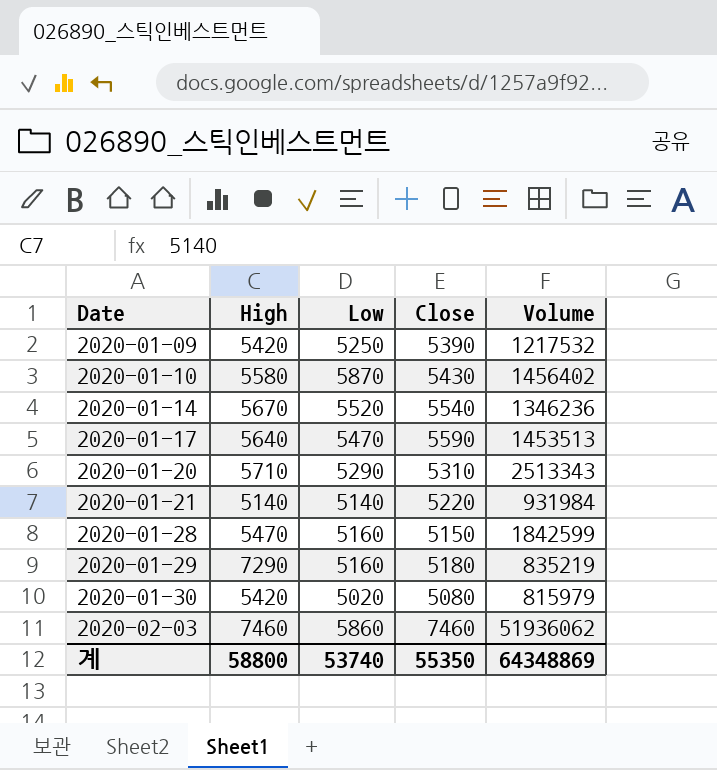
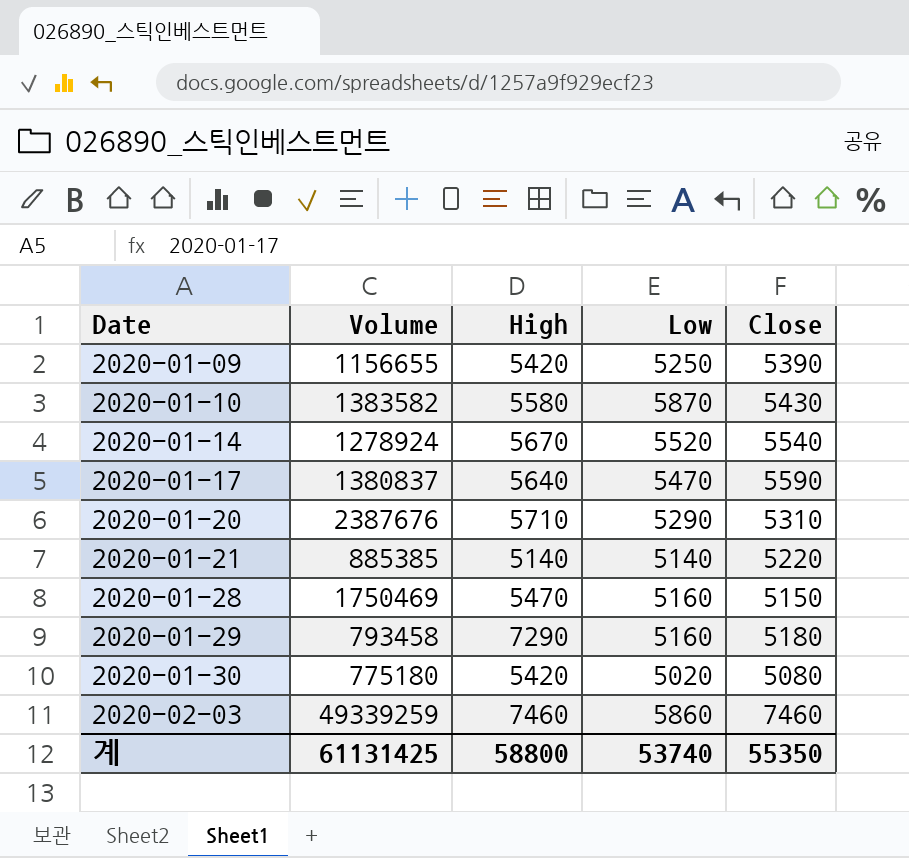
column Volume | position: 5 -> 2
2020-01-09 | Volume: 1217532 -> 1156655
2020-01-10 | Volume: 1456402 -> 1383582
2020-01-14 | Volume: 1346236 -> 1278924
2020-01-17 | Volume: 1453513 -> 1380837
2020-01-20 | Volume: 2513343 -> 2387676
2020-01-21 | Volume: 931984 -> 885385
2020-01-28 | Volume: 1842599 -> 1750469
2020-01-29 | Volume: 835219 -> 793458
2020-01-30 | Volume: 815979 -> 775180
2020-02-03 | Volume: 51936062 -> 49339259
계 | Volume: 64348869 -> 61131425

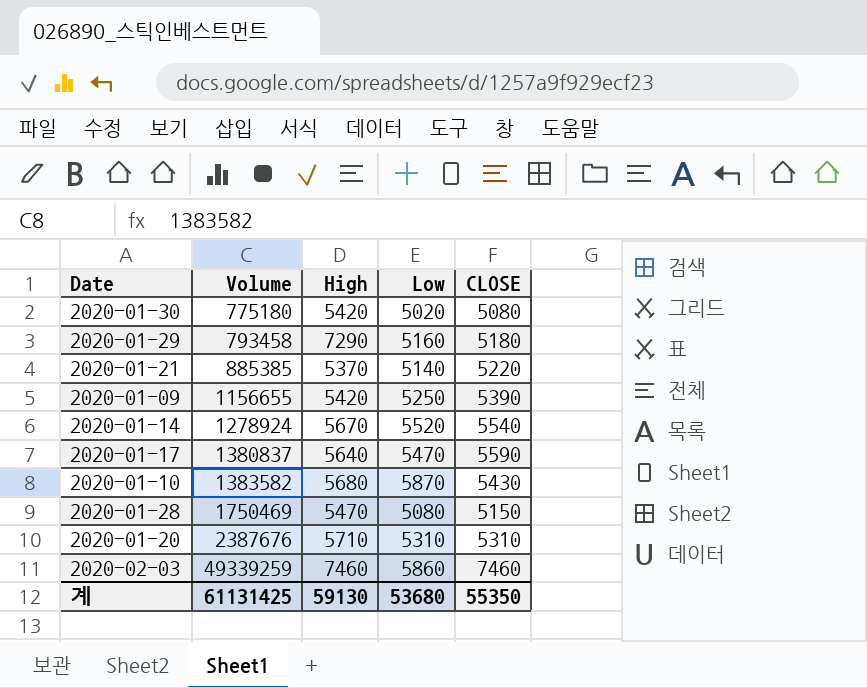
row order: Date ascending -> Volume ascending
column name: Close -> CLOSE
2020-01-21 | High: 5140 -> 5370
2020-01-10 | High: 5580 -> 5680
2020-01-28 | Low: 5160 -> 5080
2020-01-20 | Low: 5290 -> 5310
계 | High: 58800 -> 59130
계 | Low: 53740 -> 53680

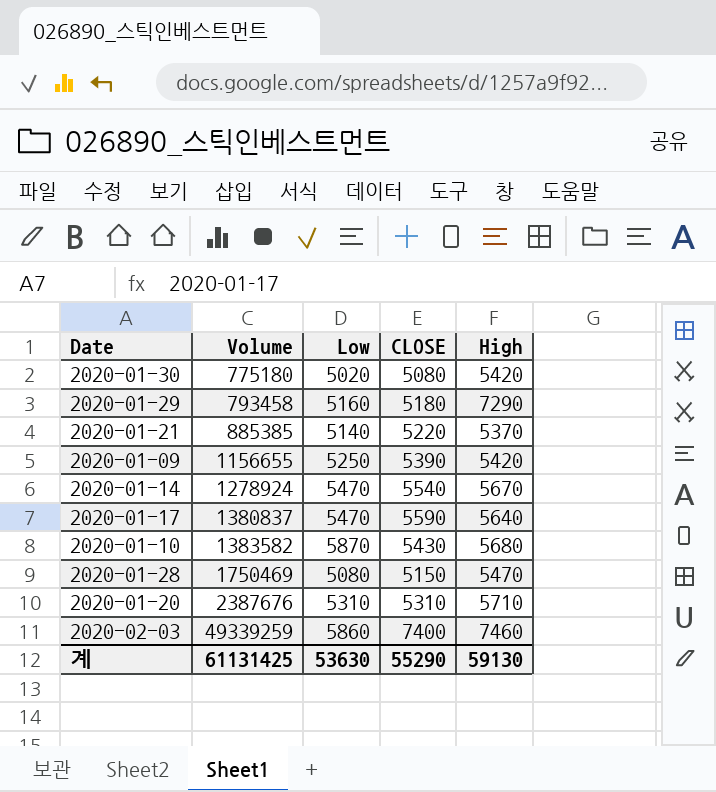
column High | position: 3 -> 5
2020-01-14 | Low: 5520 -> 5470
2020-02-03 | CLOSE: 7460 -> 7400
계 | Low: 53680 -> 53630
계 | CLOSE: 55350 -> 55290

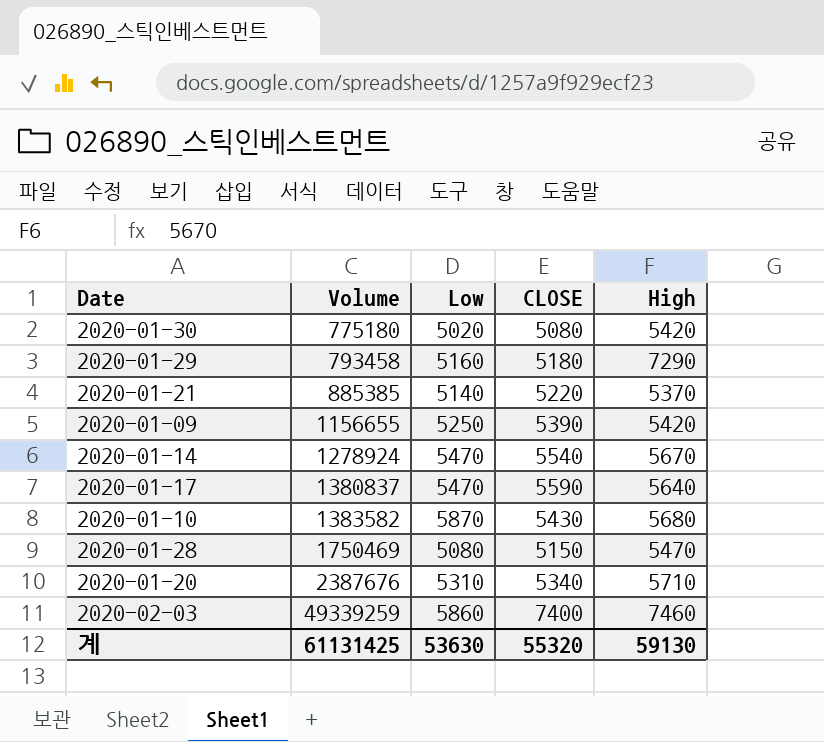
2020-01-20 | CLOSE: 5310 -> 5340
계 | CLOSE: 55290 -> 55320

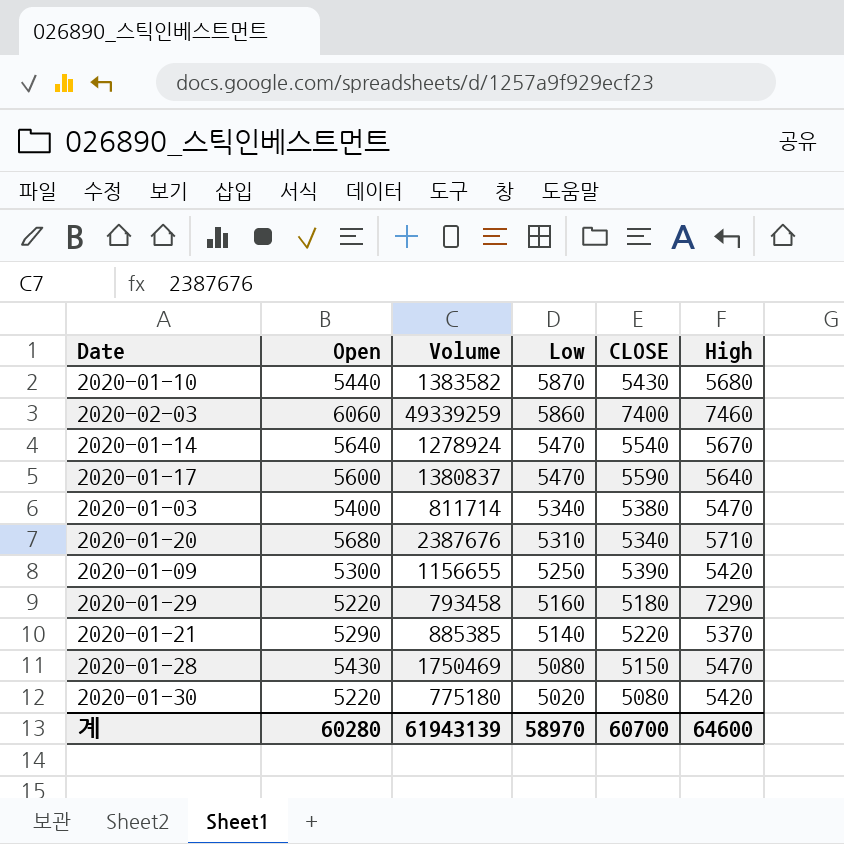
row order: Volume ascending -> Low descending
column Open | position: none -> 2
row 2020-01-03: none -> 5400 | 811714 | 5340 | 5380 | 5470
계 | Volume: 61131425 -> 61943139
계 | Low: 53630 -> 58970
계 | CLOSE: 55320 -> 60700
계 | High: 59130 -> 64600

